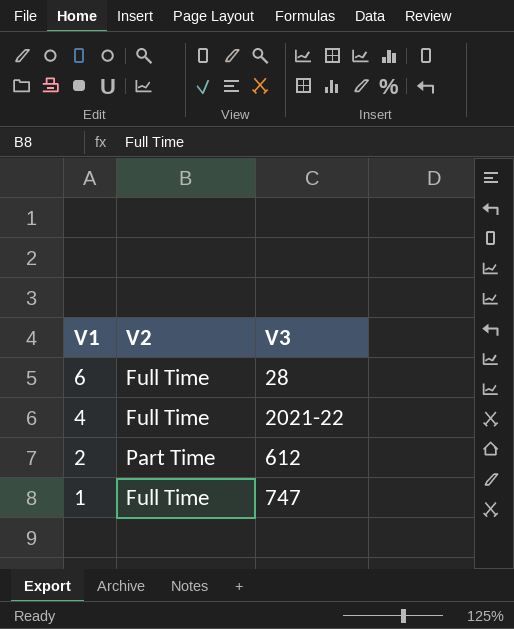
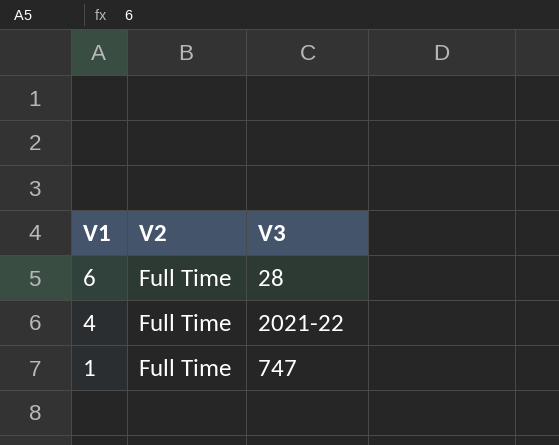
row 2: Part Time | 612 -> none

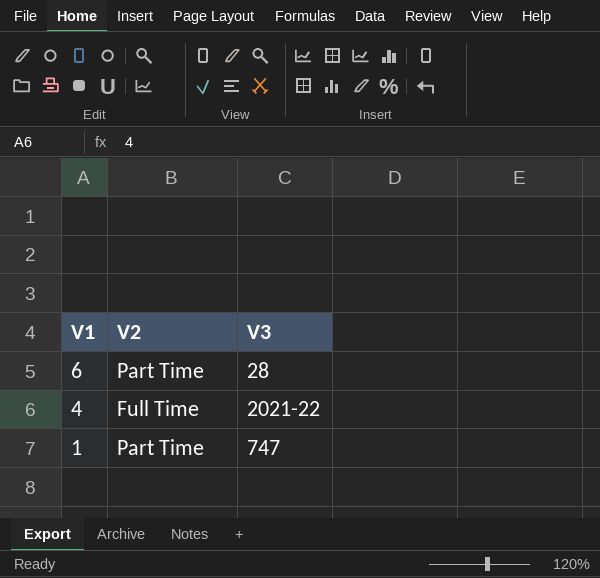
6 | V2: Full Time -> Part Time
1 | V2: Full Time -> Part Time

